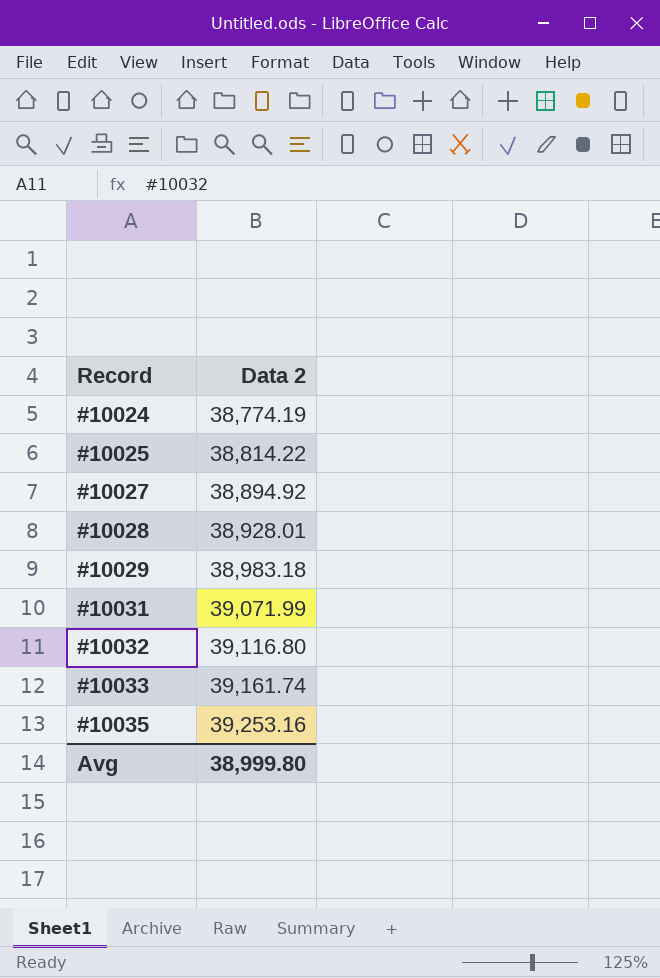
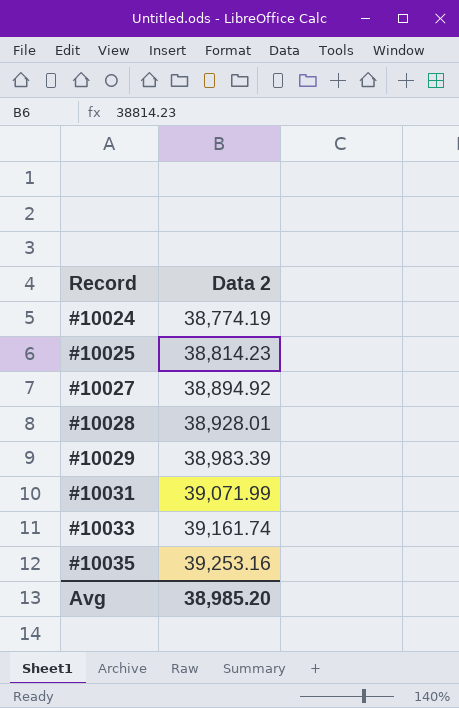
row #10032: 39,116.80 -> none
#10025 | Data 2: 38,814.22 -> 38,814.23
#10029 | Data 2: 38,983.18 -> 38,983.39
Avg | Data 2: 38,999.80 -> 38,985.20

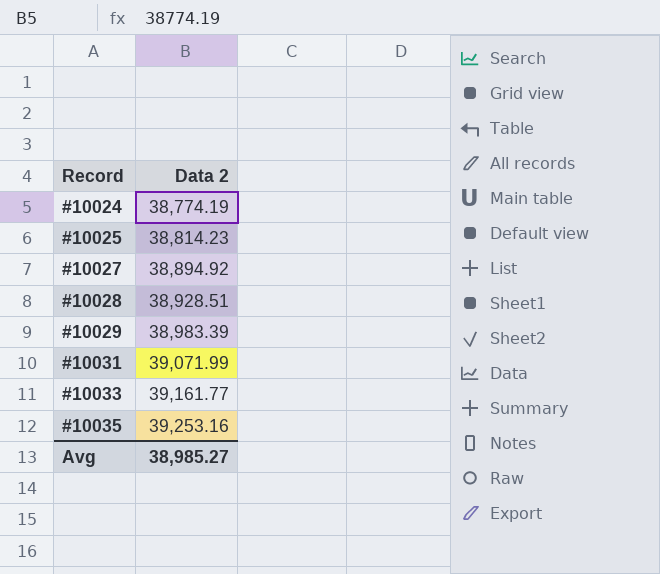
#10028 | Data 2: 38,928.01 -> 38,928.51
#10033 | Data 2: 39,161.74 -> 39,161.77
Avg | Data 2: 38,985.20 -> 38,985.27

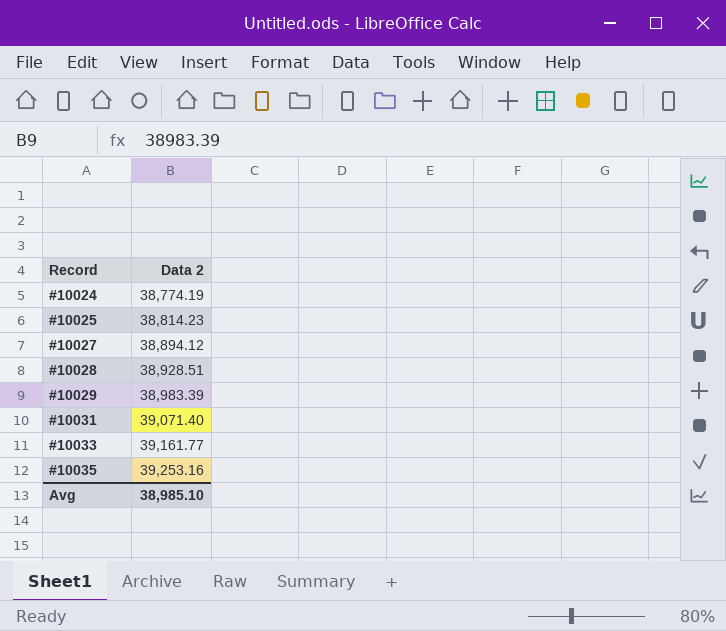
#10027 | Data 2: 38,894.92 -> 38,894.12
#10031 | Data 2: 39,071.99 -> 39,071.40
Avg | Data 2: 38,985.27 -> 38,985.10

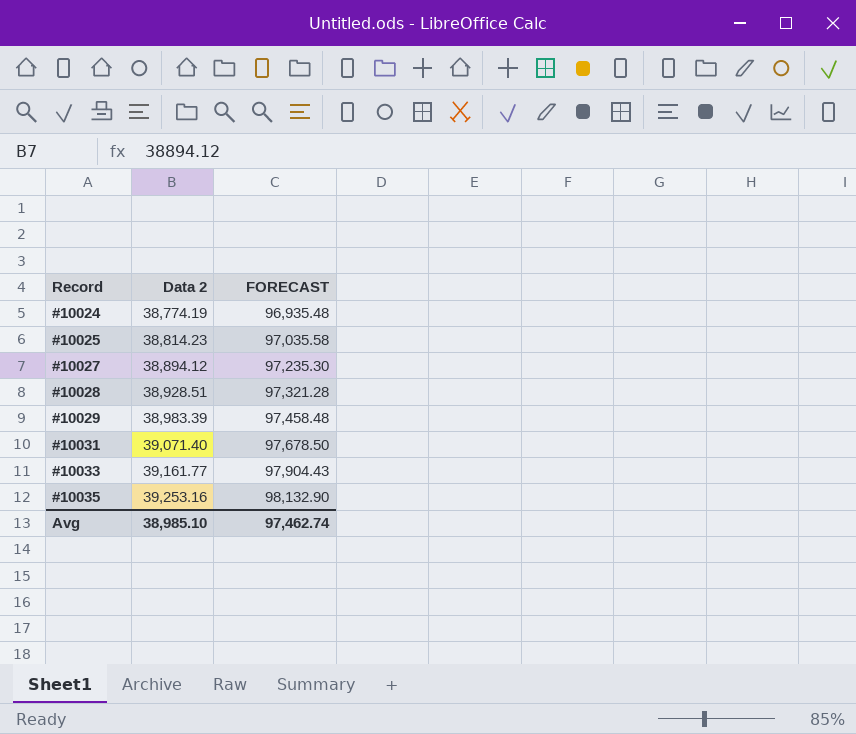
column FORECAST | formula: none -> [Data 2] * 2.5

